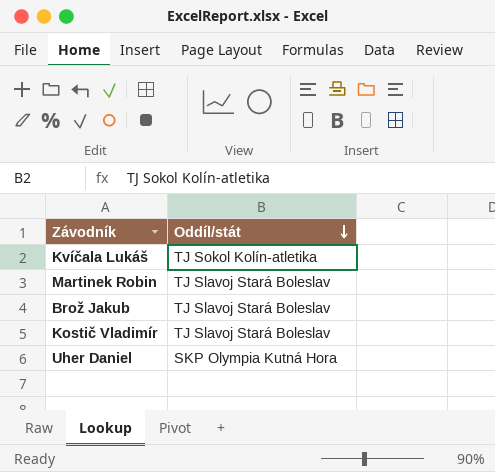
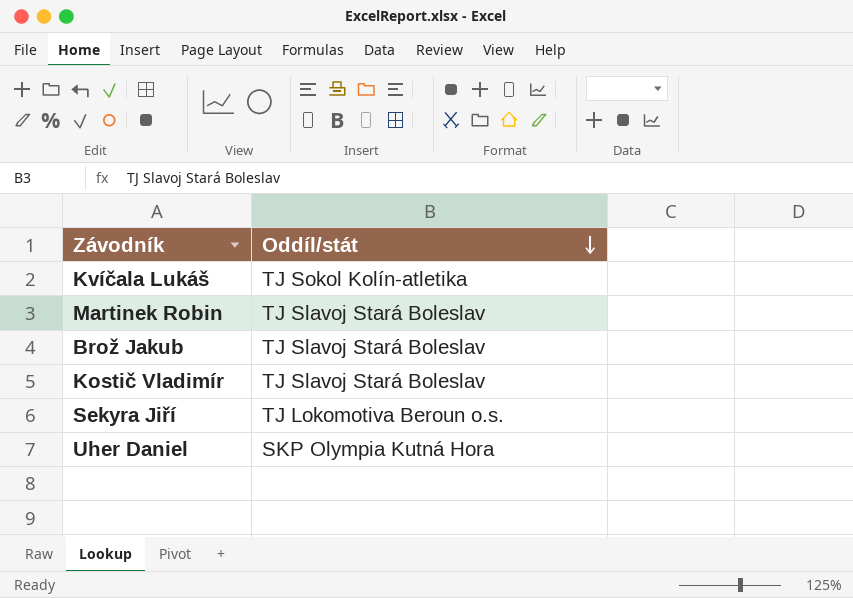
row Sekyra Jiří: none -> TJ Lokomotiva Beroun o.s.

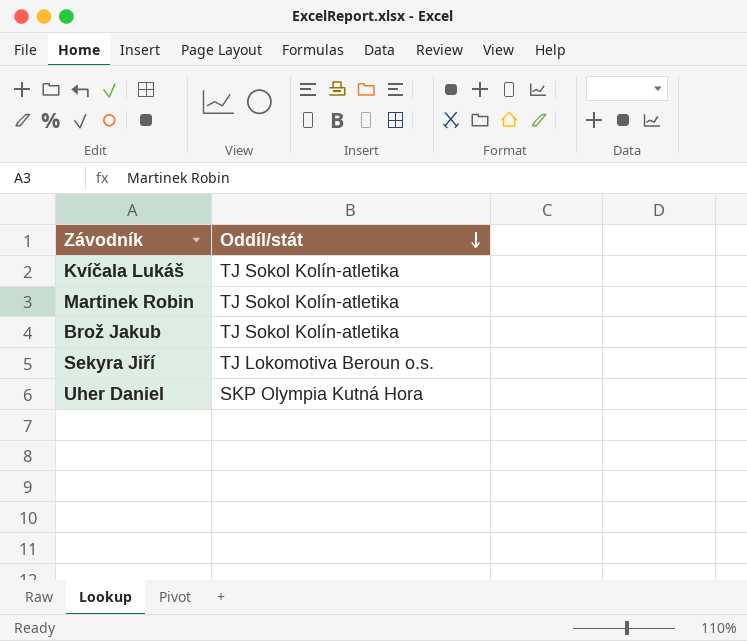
row Kostič Vladimír: TJ Slavoj Stará Boleslav -> none
Martinek Robin | Oddíl/stát: TJ Slavoj Stará Boleslav -> TJ Sokol Kolín-atletika
Brož Jakub | Oddíl/stát: TJ Slavoj Stará Boleslav -> TJ Sokol Kolín-atletika

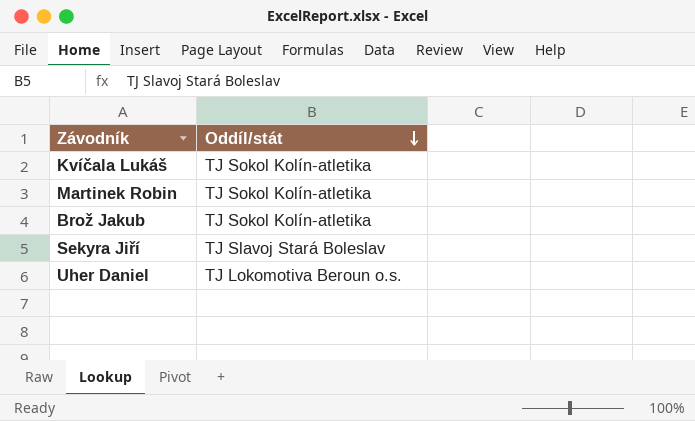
Sekyra Jiří | Oddíl/stát: TJ Lokomotiva Beroun o.s. -> TJ Slavoj Stará Boleslav
Uher Daniel | Oddíl/stát: SKP Olympia Kutná Hora -> TJ Lokomotiva Beroun o.s.

